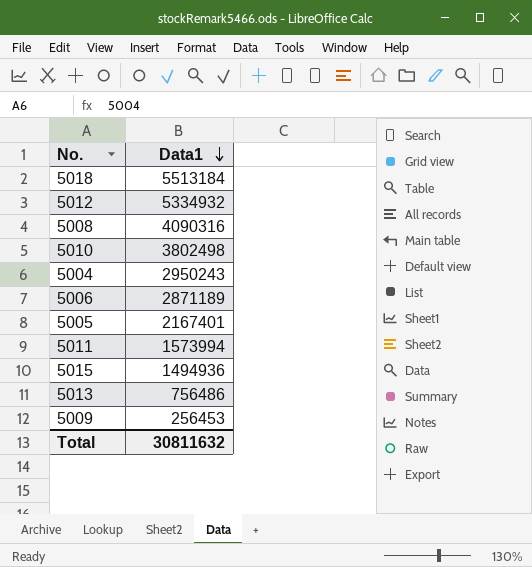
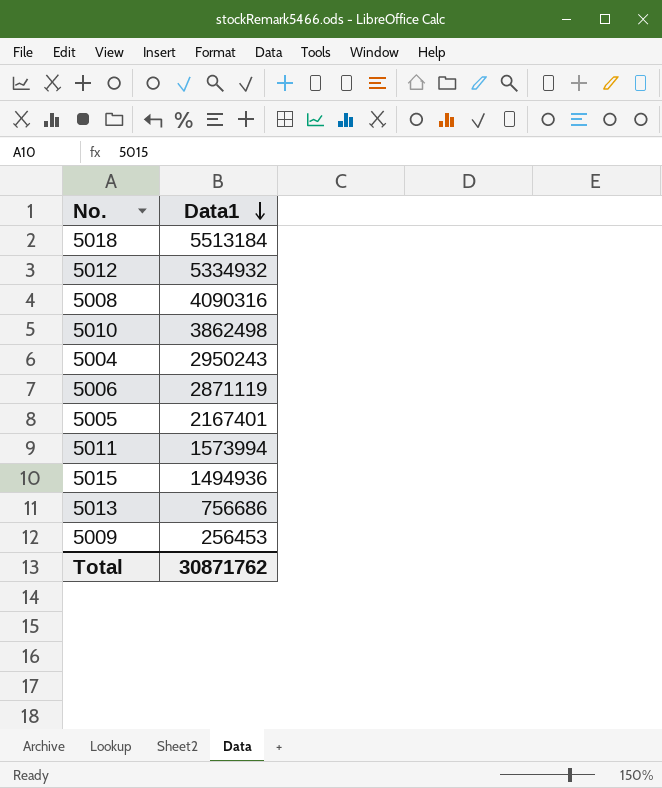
5010 | Data1: 3802498 -> 3862498
5006 | Data1: 2871189 -> 2871119
5013 | Data1: 756486 -> 756686
Total | Data1: 30811632 -> 30871762

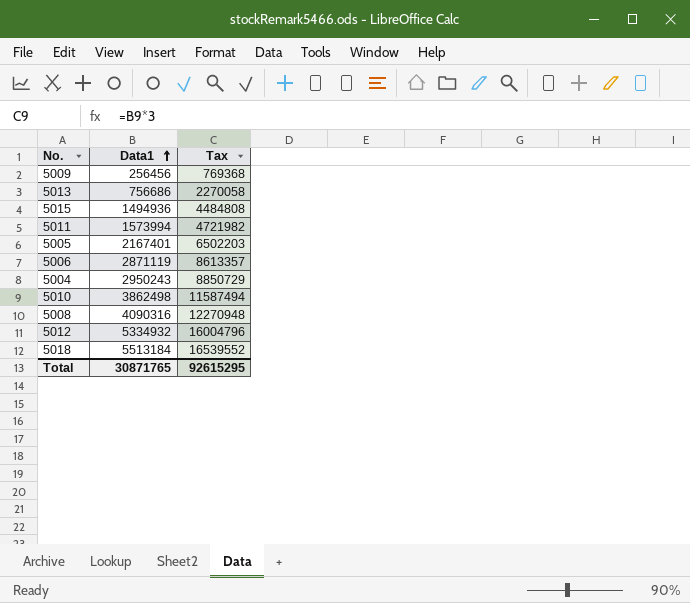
row order: Data1 descending -> Data1 ascending
column Tax | formula: none -> [Data1] * 3
5009 | Data1: 256453 -> 256456
Total | Data1: 30871762 -> 30871765

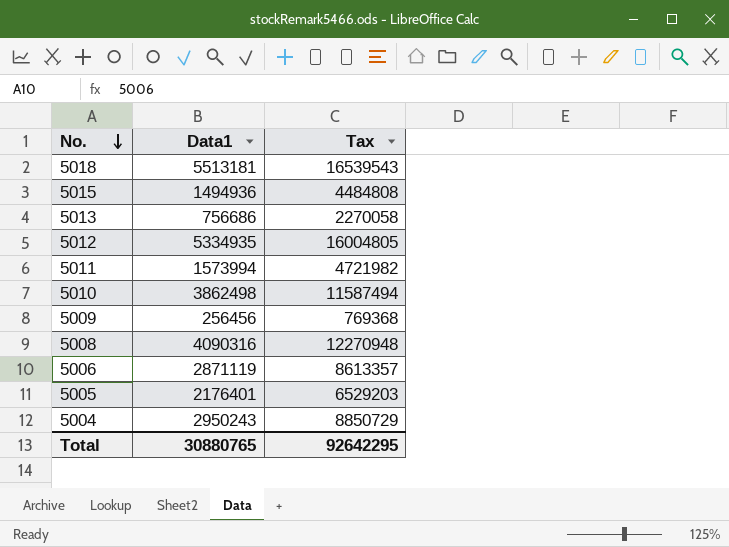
row order: Data1 ascending -> No. descending
5018 | Data1: 5513184 -> 5513181
5018 | Tax: 16539552 -> 16539543
5012 | Data1: 5334932 -> 5334935
5012 | Tax: 16004796 -> 16004805
5005 | Data1: 2167401 -> 2176401
5005 | Tax: 6502203 -> 6529203
Total | Data1: 30871765 -> 30880765
Total | Tax: 92615295 -> 92642295

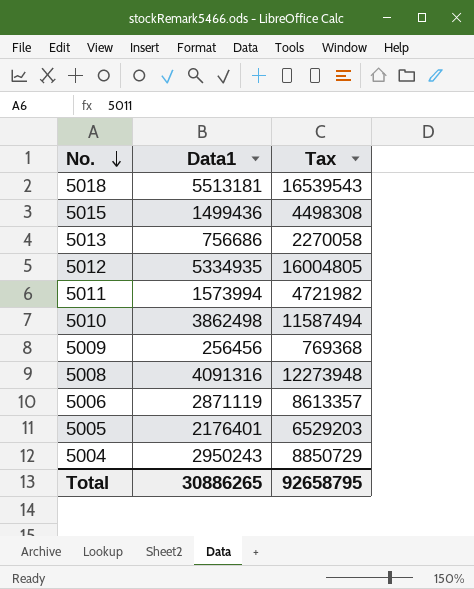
5015 | Data1: 1494936 -> 1499436
5015 | Tax: 4484808 -> 4498308
5008 | Data1: 4090316 -> 4091316
5008 | Tax: 12270948 -> 12273948
Total | Data1: 30880765 -> 30886265
Total | Tax: 92642295 -> 92658795

